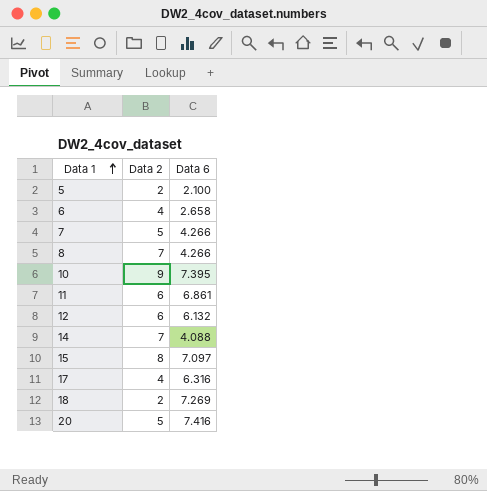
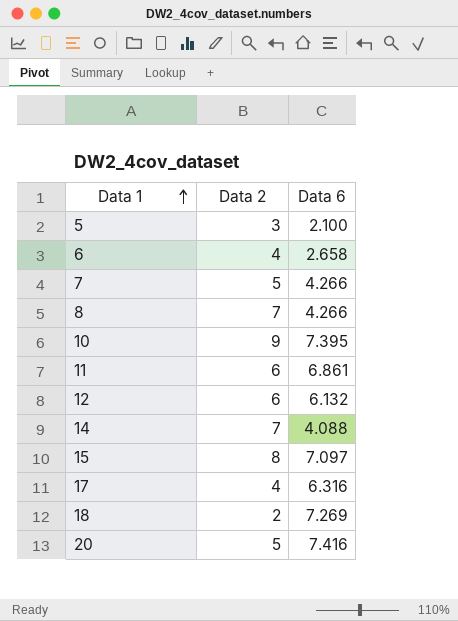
5 | Data 2: 2 -> 3

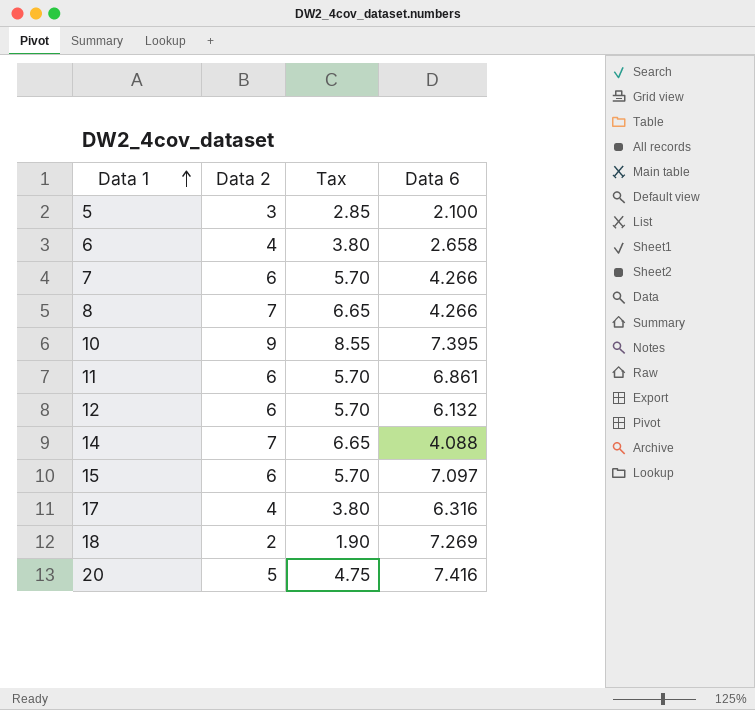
column Tax | formula: none -> [Data 2] * 0.95
7 | Data 2: 5 -> 6
15 | Data 2: 8 -> 6

